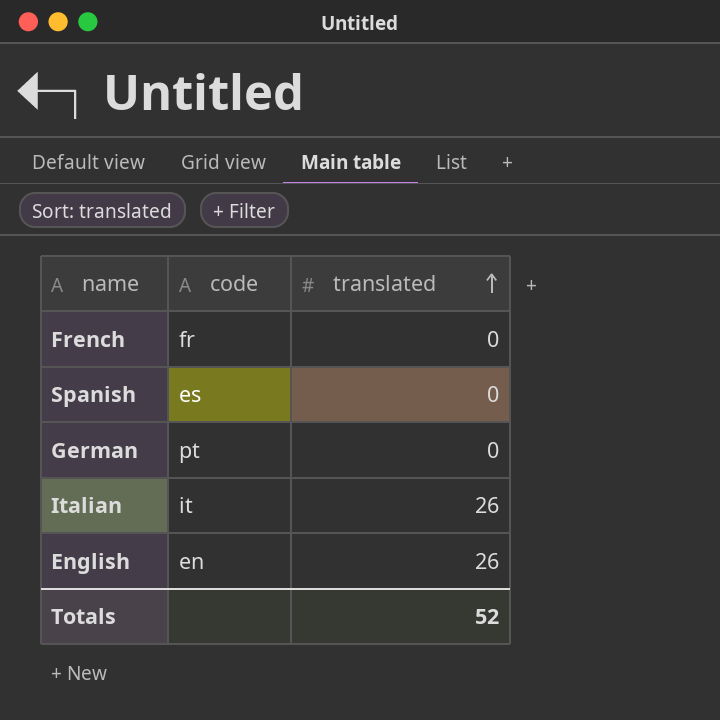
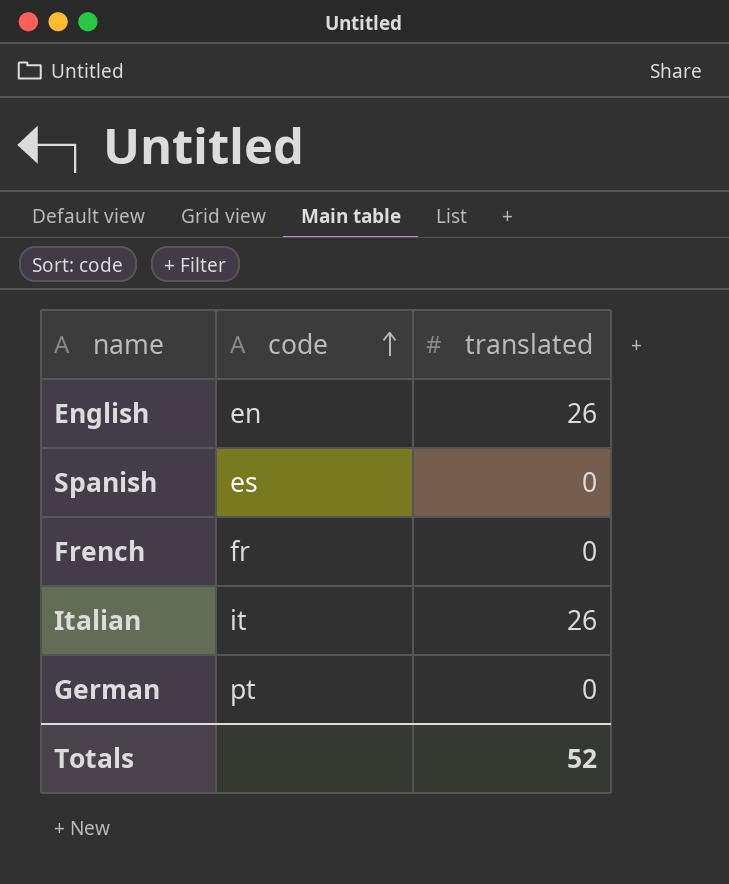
row order: translated ascending -> code ascending

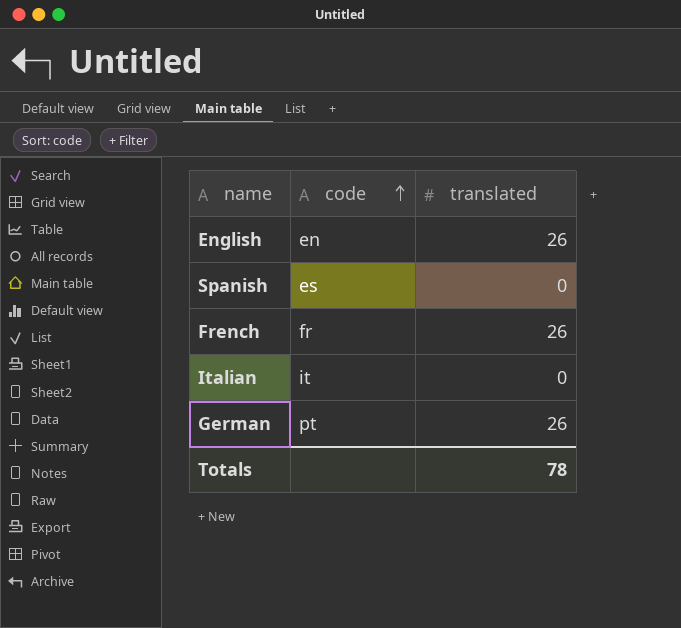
French | translated: 0 -> 26
Italian | translated: 26 -> 0
German | translated: 0 -> 26
Totals | translated: 52 -> 78

